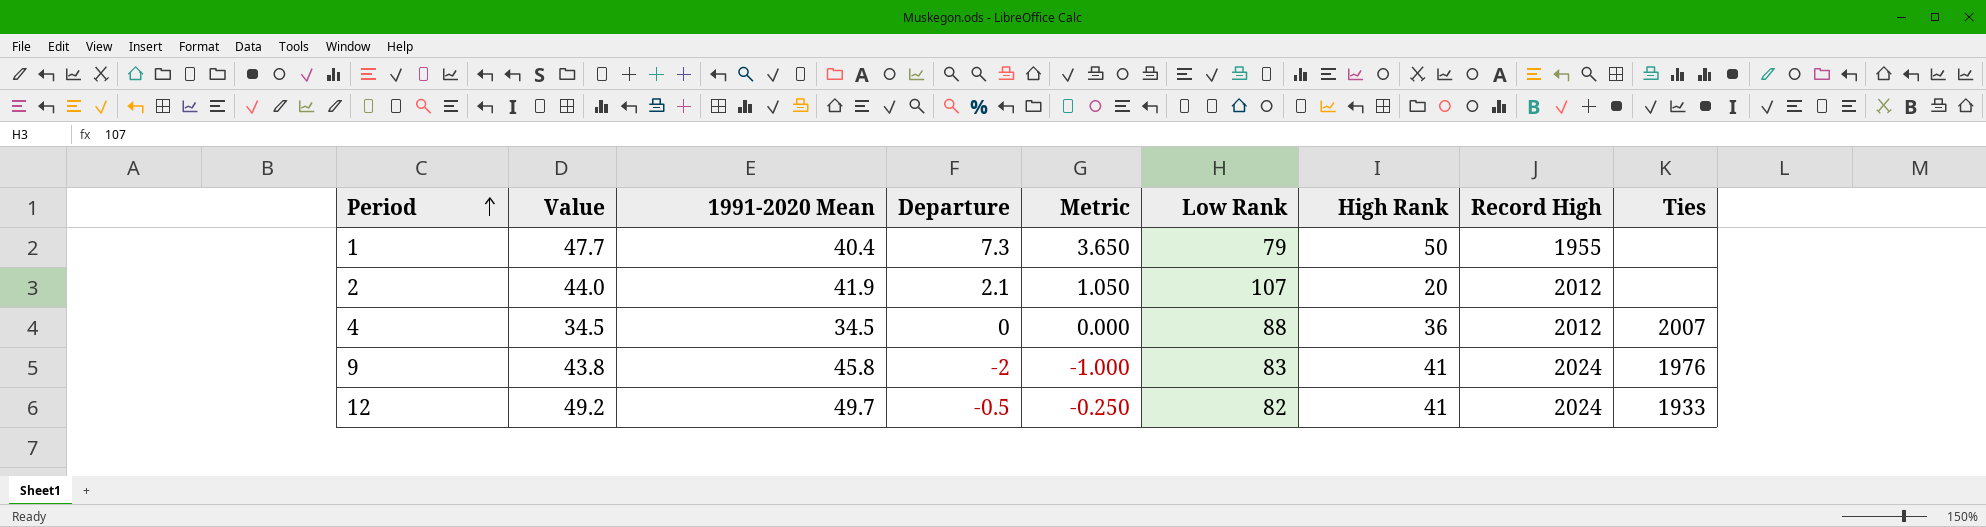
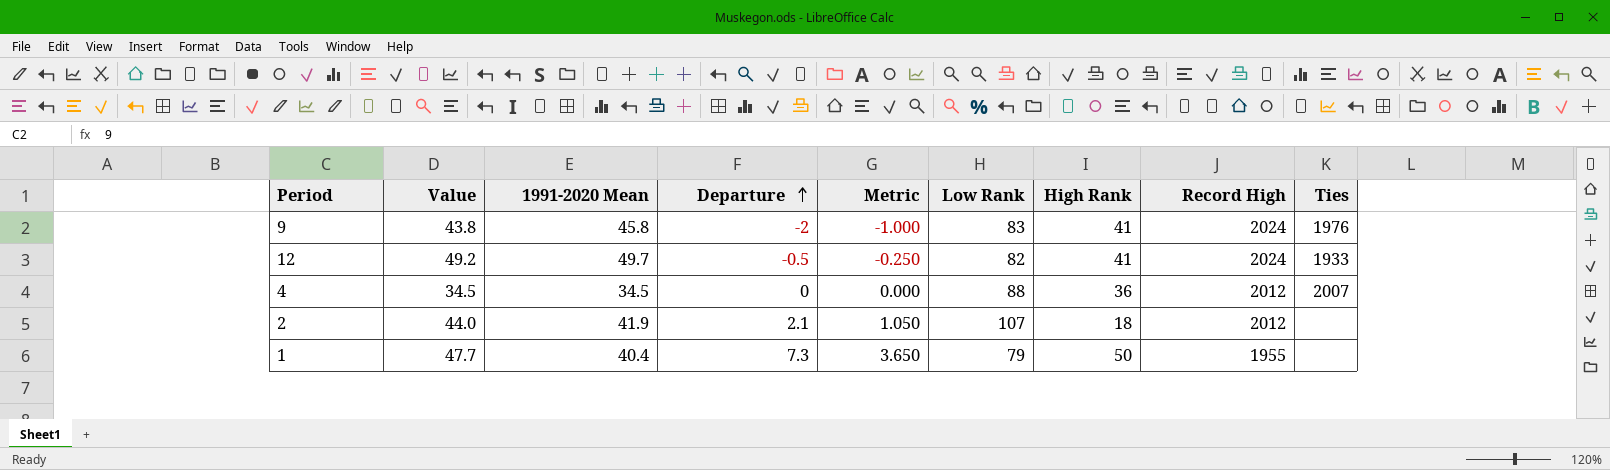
row order: Period ascending -> Departure ascending
2 | High Rank: 20 -> 18

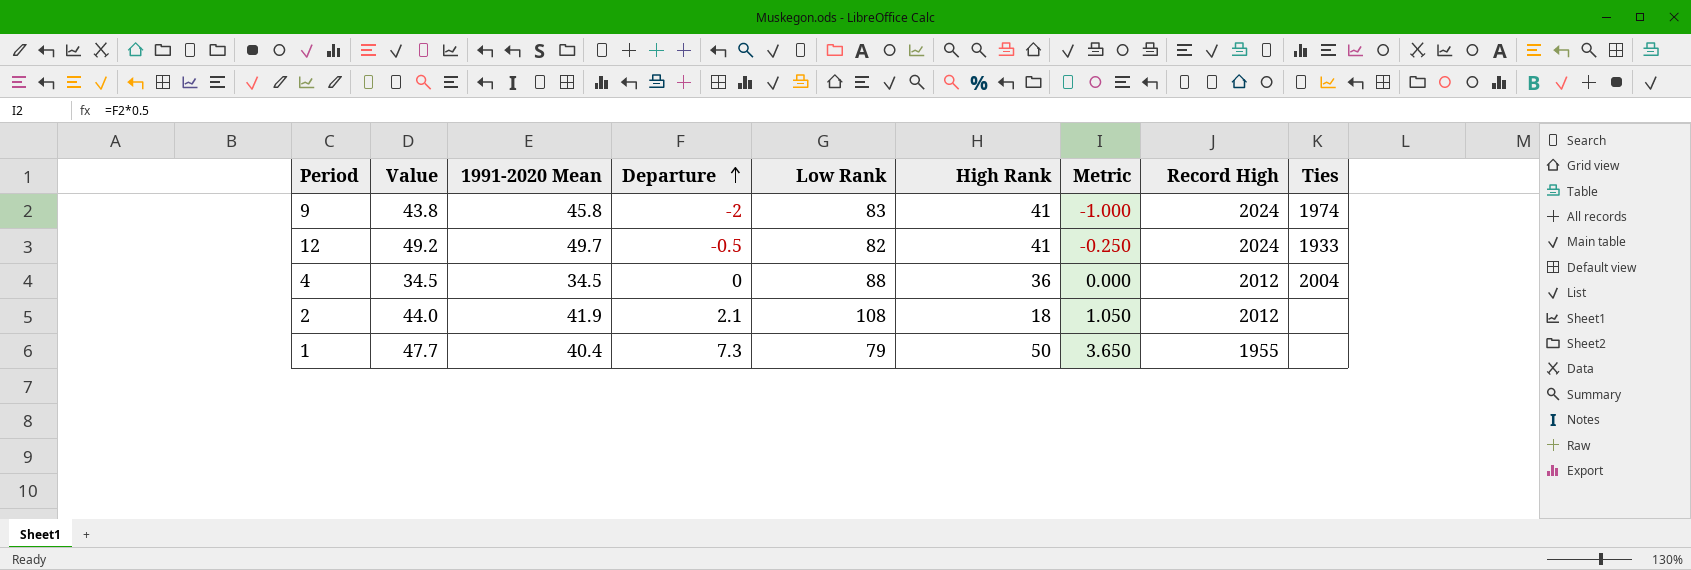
column Metric | position: 5 -> 7
9 | Ties: 1976 -> 1974
4 | Ties: 2007 -> 2004
2 | Low Rank: 107 -> 108

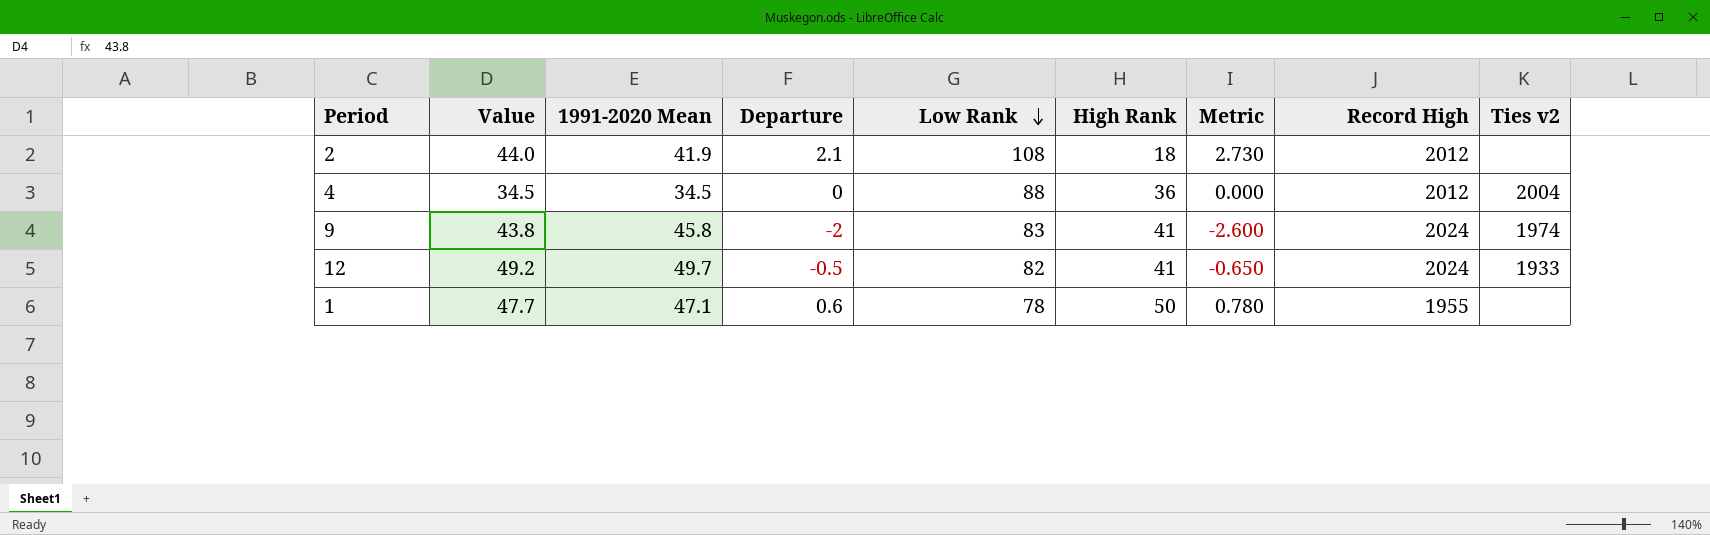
row order: Departure ascending -> Low Rank descending
column Metric | formula: [Departure] * 0.5 -> [Departure] * 1.3
column name: Ties -> Ties v2
1 | 1991-2020 Mean: 40.4 -> 47.1
1 | Departure: 7.3 -> 0.6
1 | Low Rank: 79 -> 78

